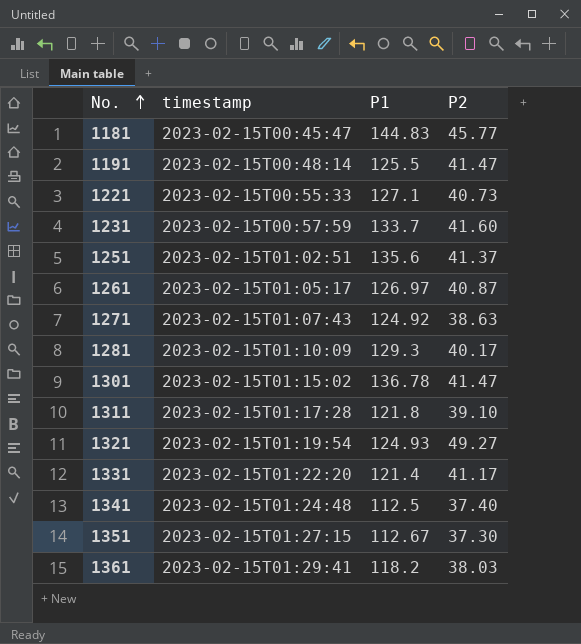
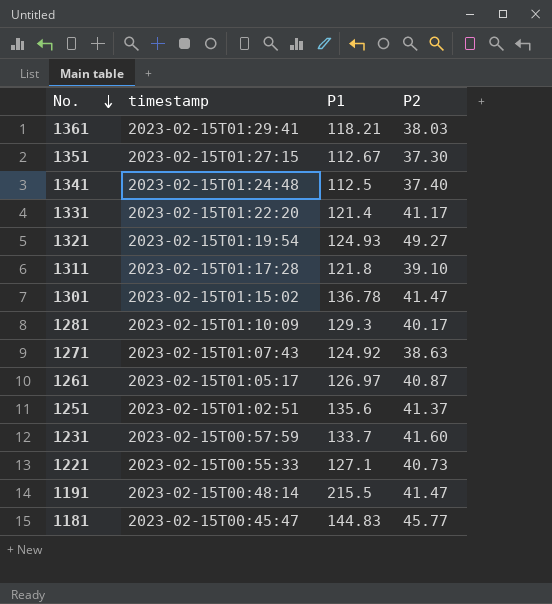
row order: No. ascending -> No. descending
1361 | P1: 118.2 -> 118.21
1191 | P1: 125.5 -> 215.5

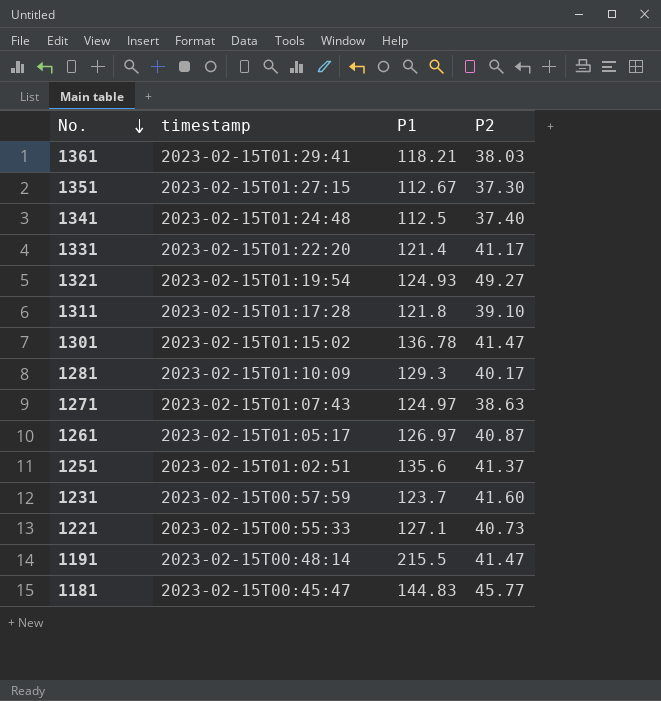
1271 | P1: 124.92 -> 124.97
1231 | P1: 133.7 -> 123.7

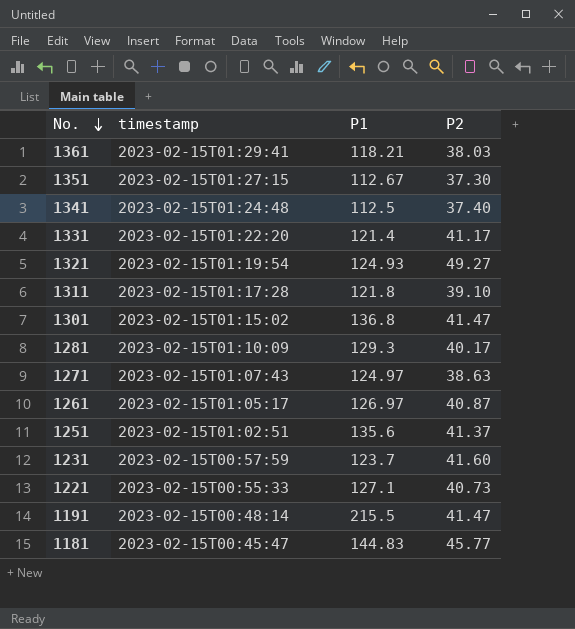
1301 | P1: 136.78 -> 136.8

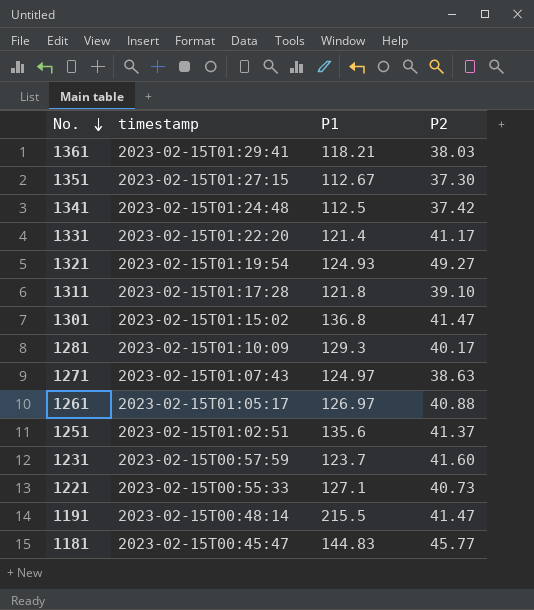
1341 | P2: 37.40 -> 37.42
1261 | P2: 40.87 -> 40.88

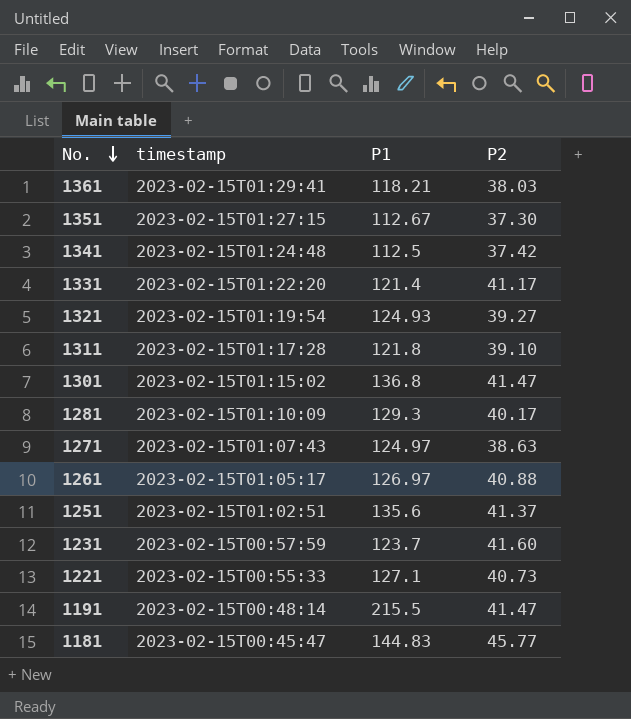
1321 | P2: 49.27 -> 39.27

